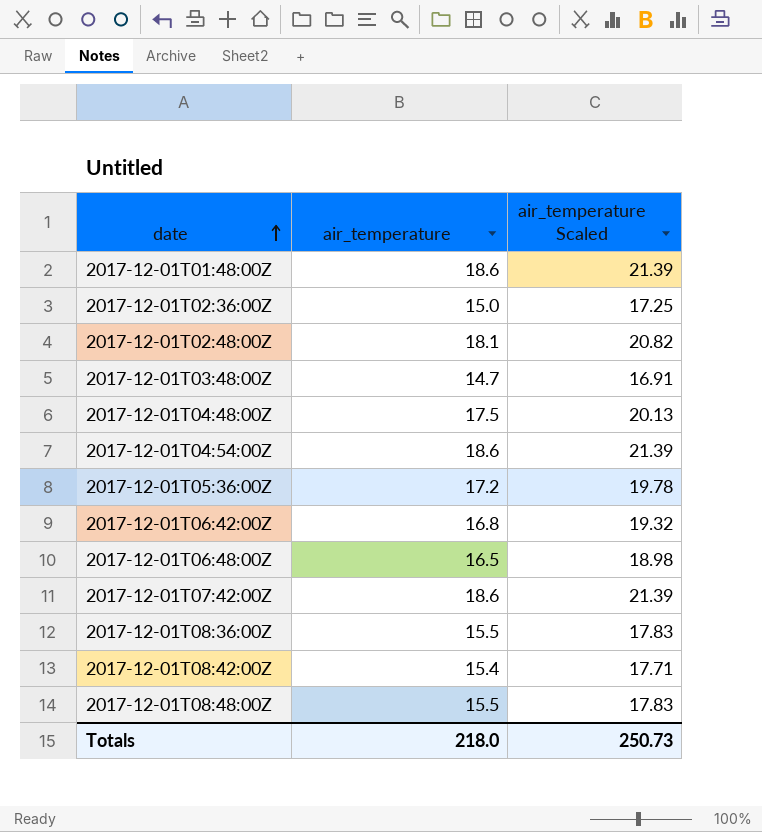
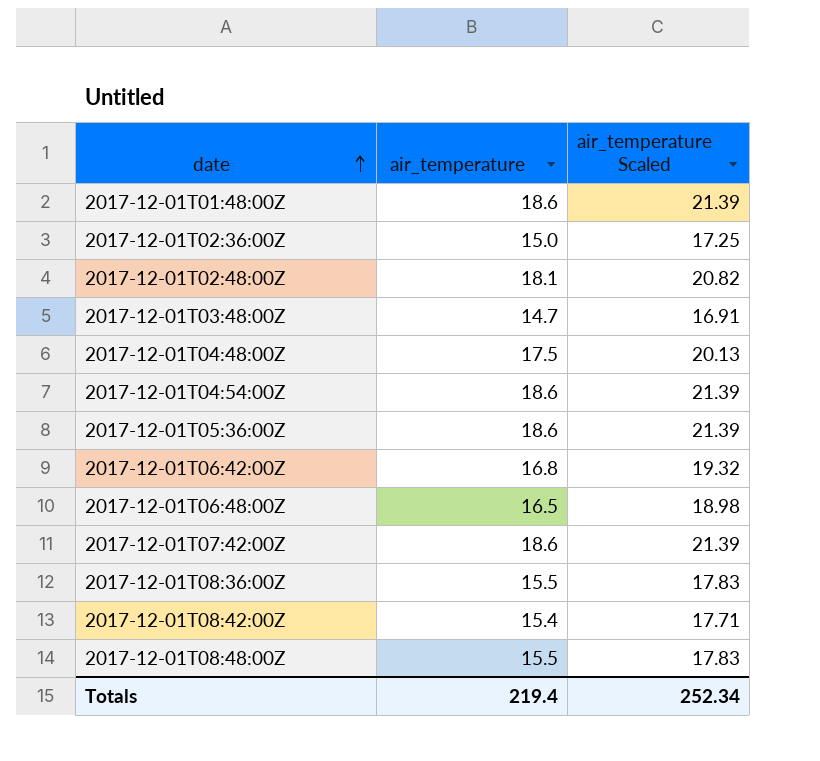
2017-12-01T05:36:00Z | air_temperature: 17.2 -> 18.6
2017-12-01T05:36:00Z | air_temperature Scaled: 19.78 -> 21.39
Totals | air_temperature: 218.0 -> 219.4
Totals | air_temperature Scaled: 250.73 -> 252.34

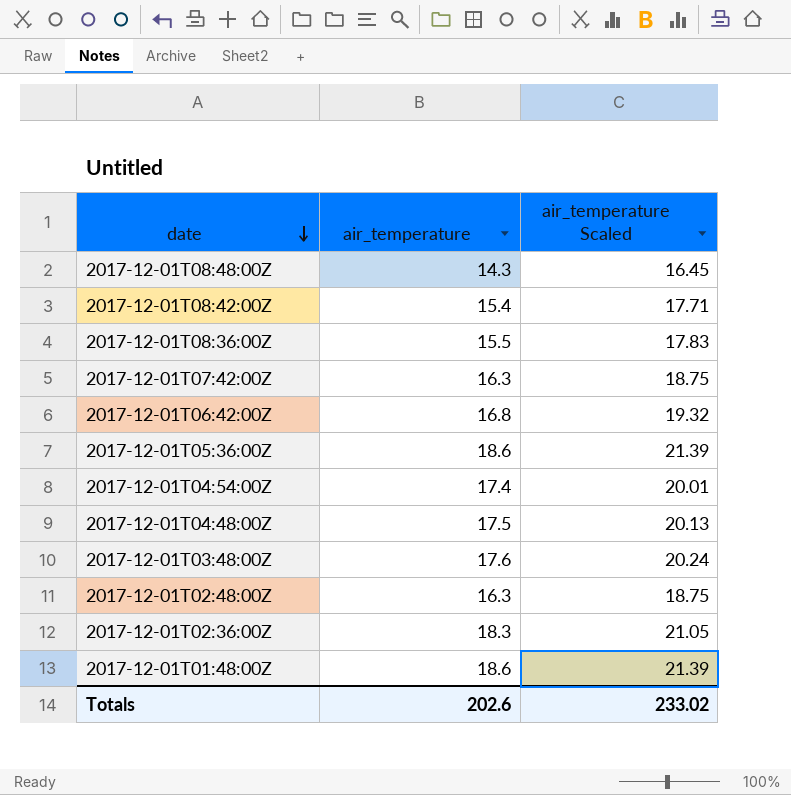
row order: date ascending -> date descending
row 2017-12-01T06:48:00Z: 16.5 | 18.98 -> none
2017-12-01T08:48:00Z | air_temperature: 15.5 -> 14.3
2017-12-01T08:48:00Z | air_temperature Scaled: 17.83 -> 16.45
2017-12-01T07:42:00Z | air_temperature: 18.6 -> 16.3
2017-12-01T07:42:00Z | air_temperature Scaled: 21.39 -> 18.75
2017-12-01T04:54:00Z | air_temperature: 18.6 -> 17.4
2017-12-01T04:54:00Z | air_temperature Scaled: 21.39 -> 20.01
2017-12-01T03:48:00Z | air_temperature: 14.7 -> 17.6
2017-12-01T03:48:00Z | air_temperature Scaled: 16.91 -> 20.24
2017-12-01T02:48:00Z | air_temperature: 18.1 -> 16.3
2017-12-01T02:48:00Z | air_temperature Scaled: 20.82 -> 18.75
2017-12-01T02:36:00Z | air_temperature: 15.0 -> 18.3
2017-12-01T02:36:00Z | air_temperature Scaled: 17.25 -> 21.05
Totals | air_temperature: 219.4 -> 202.6
Totals | air_temperature Scaled: 252.34 -> 233.02

